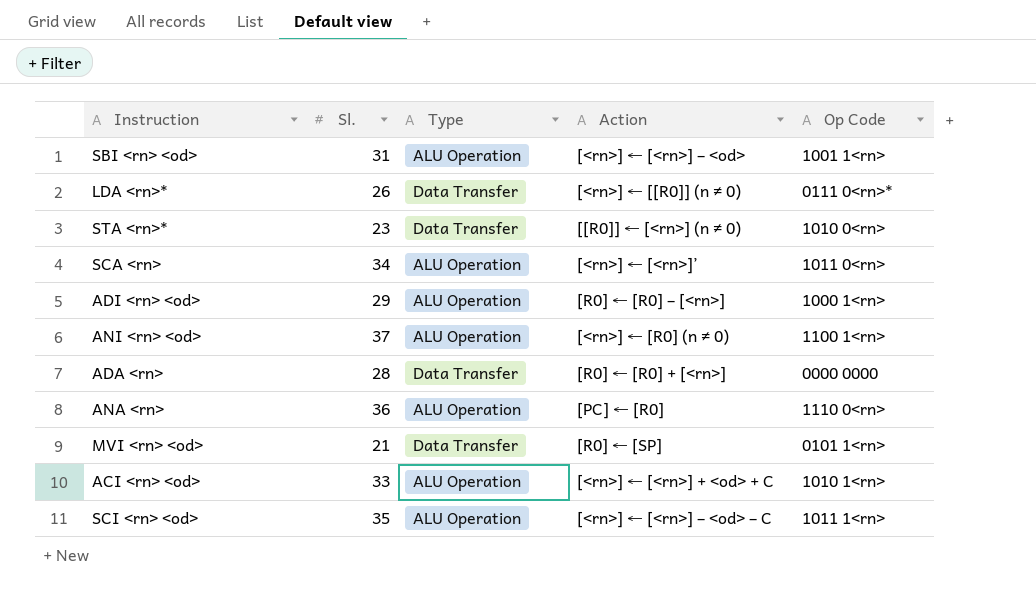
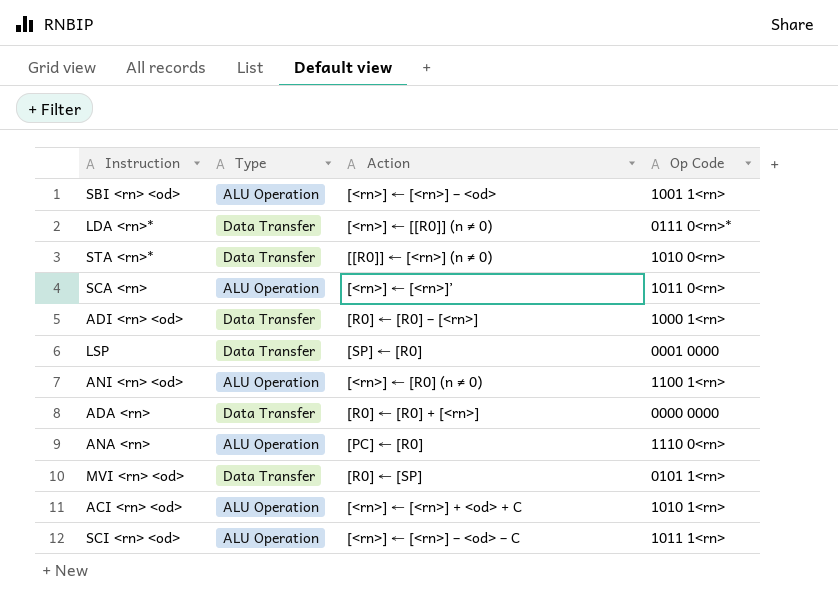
column Sl. | position: 2 -> none
ADI <rn> <od> | Type: ALU Operation -> Data Transfer
row LSP: none -> Data Transfer | [SP] ← [R0] | 0001 0000

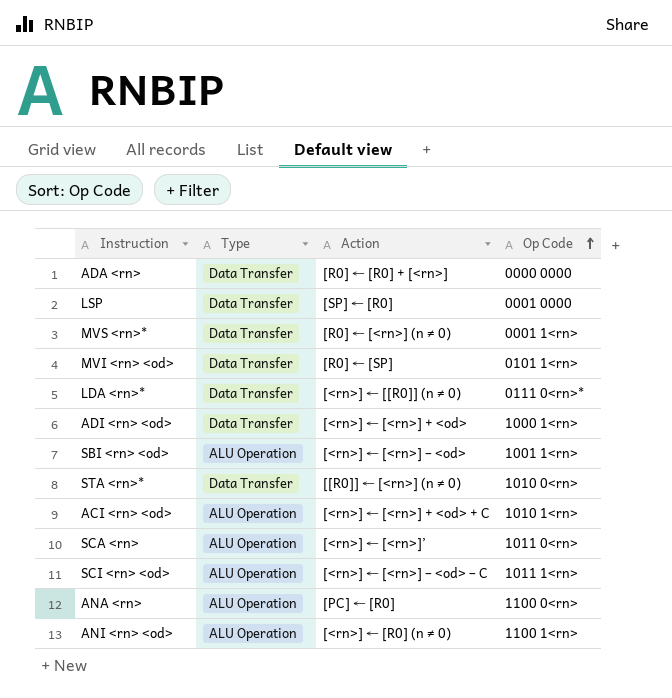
row order: none -> Op Code ascending
row MVS <rn>*: none -> Data Transfer | [R0] ← [<rn>] (n ≠ 0) | 0001 1<rn>
ADI <rn> <od> | Action: [R0] ← [R0] – [<rn>] -> [<rn>] ← [<rn>] + <od>
ANA <rn> | Op Code: 1110 0<rn> -> 1100 0<rn>

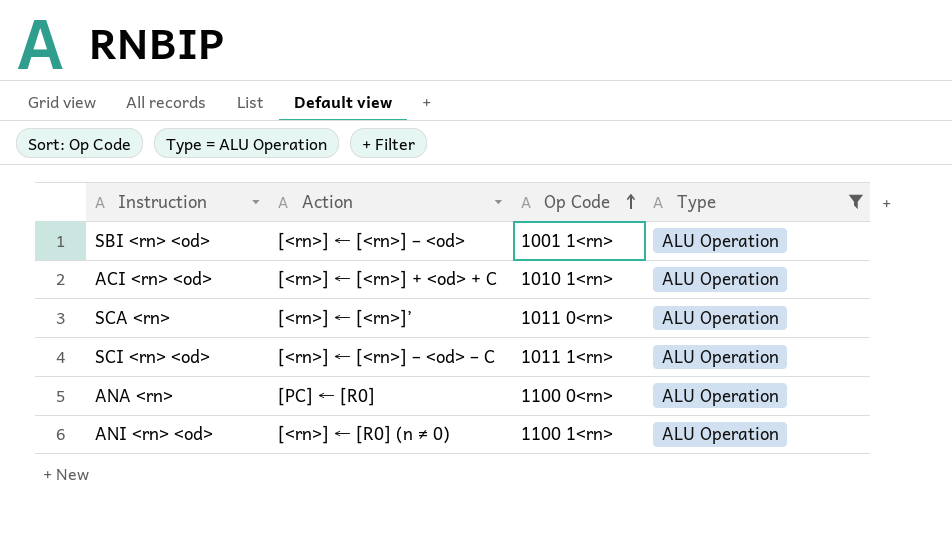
filter: none -> Type = ALU Operation
column Type | position: 2 -> 4

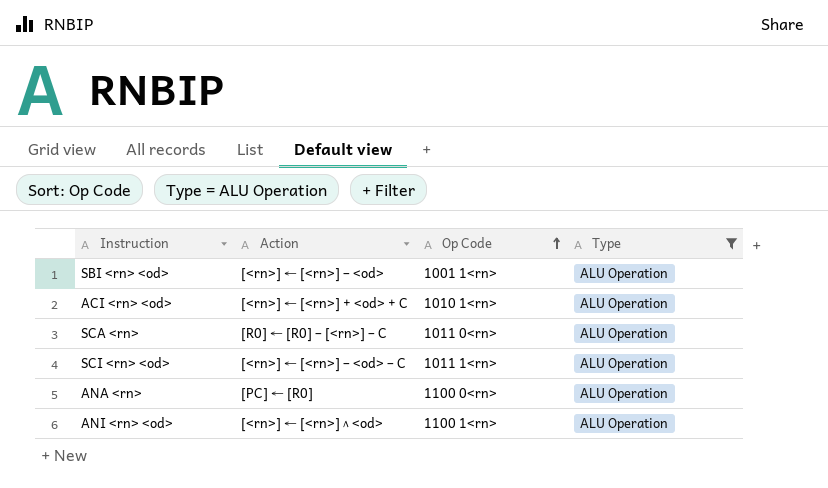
SCA <rn> | Action: [<rn>] ← [<rn>]’ -> [R0] ← [R0] – [<rn>] – C
ANI <rn> <od> | Action: [<rn>] ← [R0] (n ≠ 0) -> [<rn>] ← [<rn>] ∧ <od>

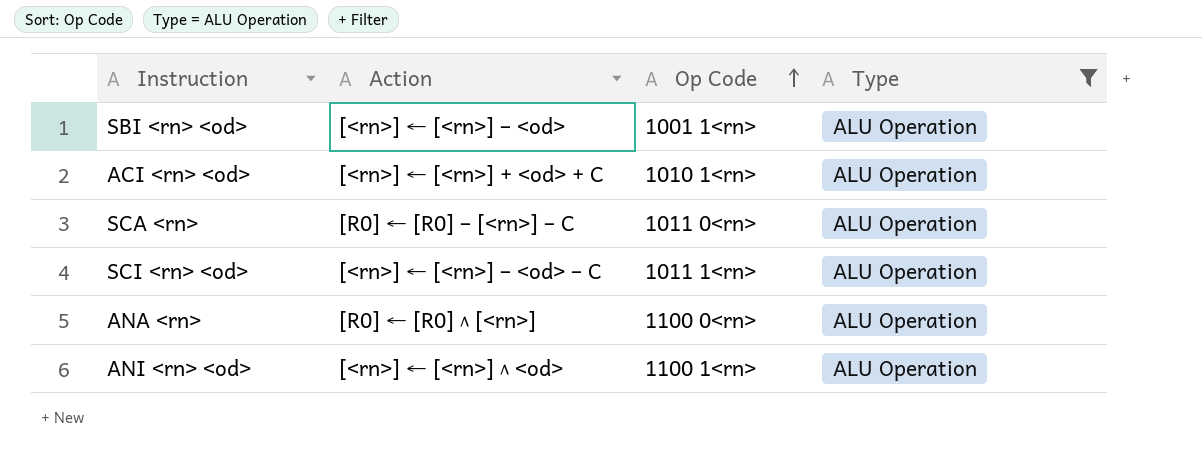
ANA <rn> | Action: [PC] ← [R0] -> [R0] ← [R0] ∧ [<rn>]

